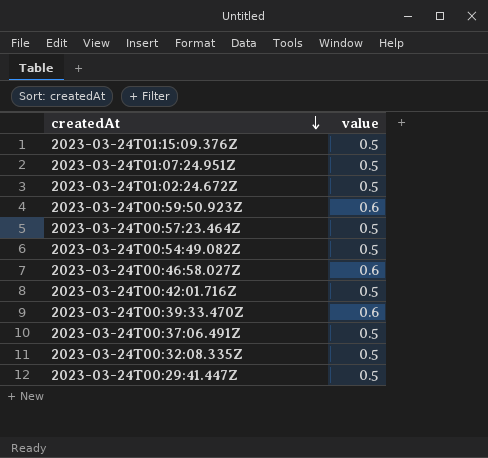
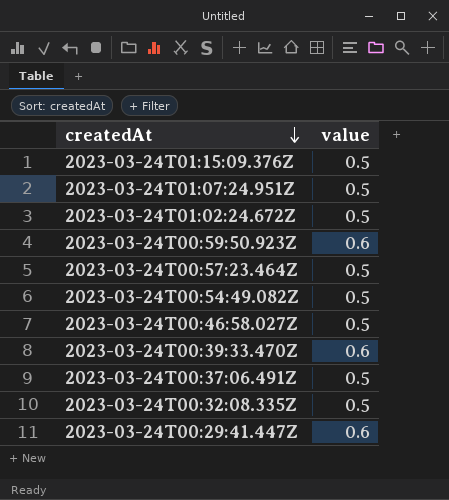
row 2023-03-24T00:42:01.716Z: 0.5 -> none
2023-03-24T00:46:58.027Z | value: 0.6 -> 0.5
2023-03-24T00:29:41.447Z | value: 0.5 -> 0.6

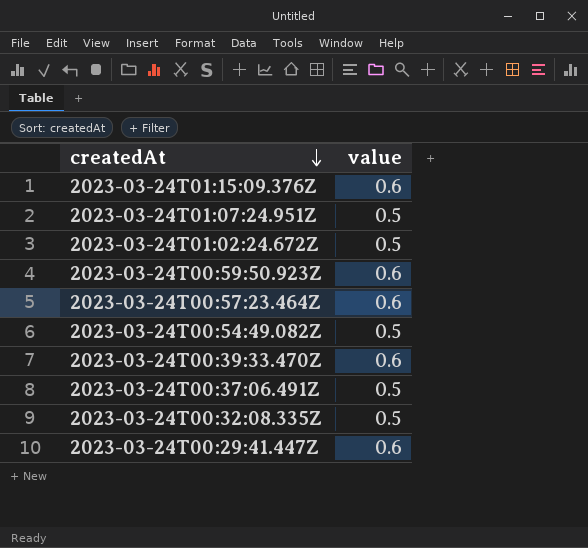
row 2023-03-24T00:46:58.027Z: 0.5 -> none
2023-03-24T01:15:09.376Z | value: 0.5 -> 0.6
2023-03-24T00:57:23.464Z | value: 0.5 -> 0.6

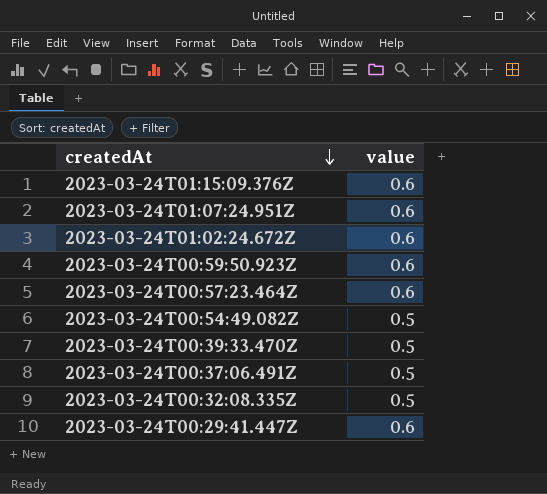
2023-03-24T01:07:24.951Z | value: 0.5 -> 0.6
2023-03-24T01:02:24.672Z | value: 0.5 -> 0.6
2023-03-24T00:39:33.470Z | value: 0.6 -> 0.5

